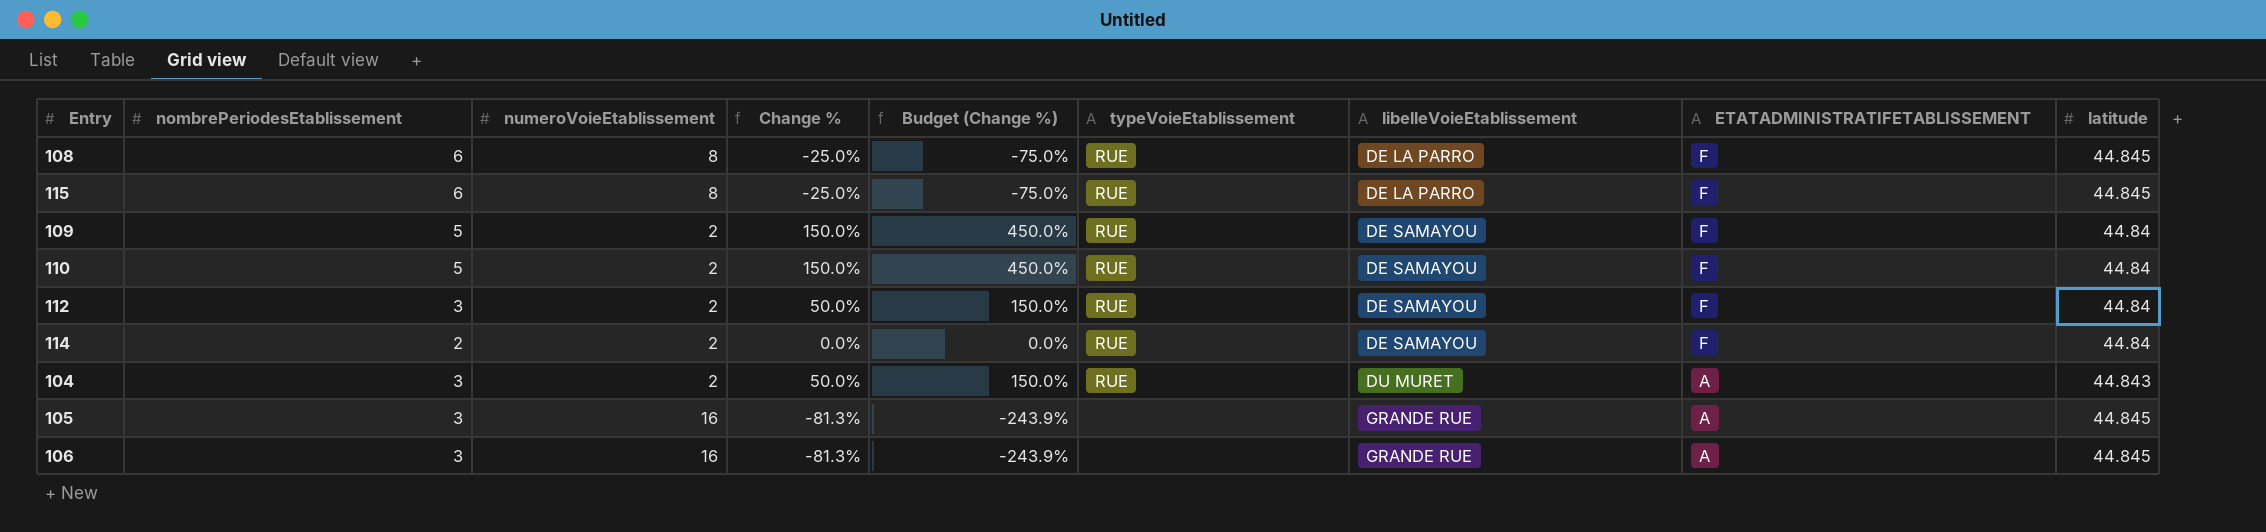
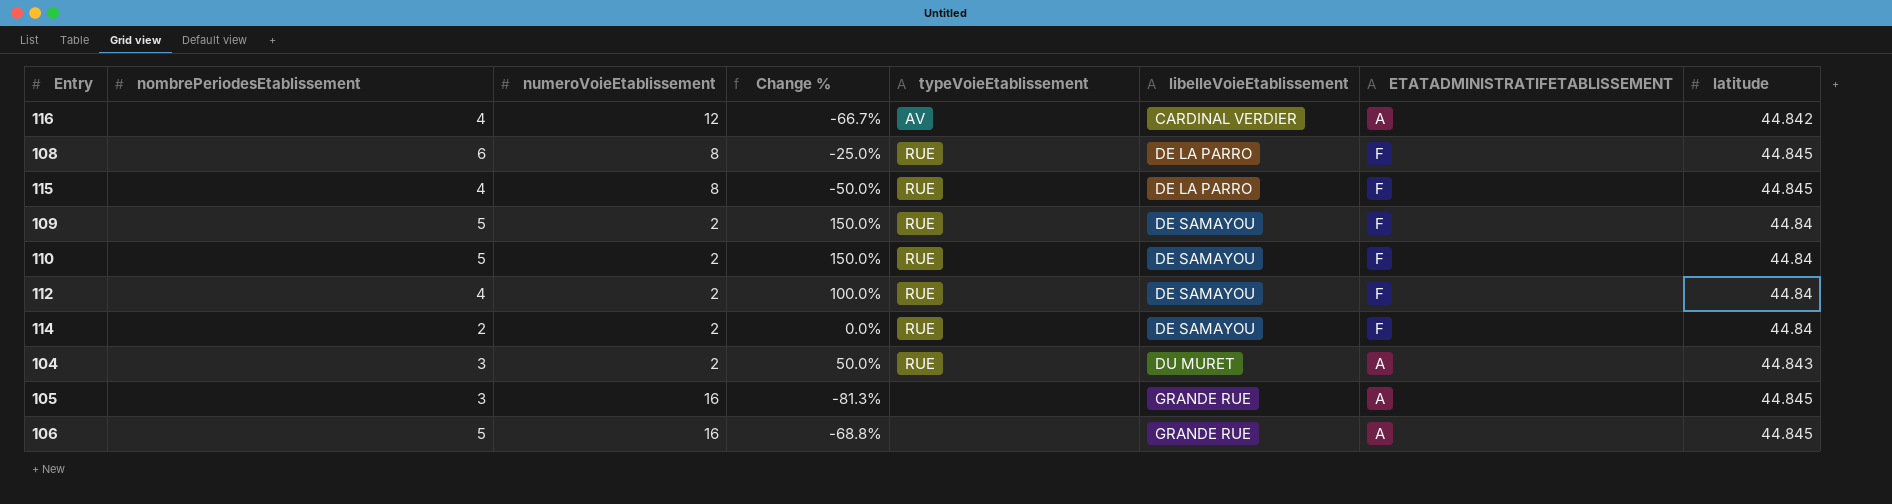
column Budget (Change %) | formula: [Change %] * 3 -> none
row 116: none -> 4 | 12 | -66.7% | AV | CARDINAL VERDIER | A | 44.842
115 | nombrePeriodesEtablissement: 6 -> 4
115 | Change %: -25.0% -> -50.0%
112 | nombrePeriodesEtablissement: 3 -> 4
112 | Change %: 50.0% -> 100.0%
106 | nombrePeriodesEtablissement: 3 -> 5
106 | Change %: -81.3% -> -68.8%

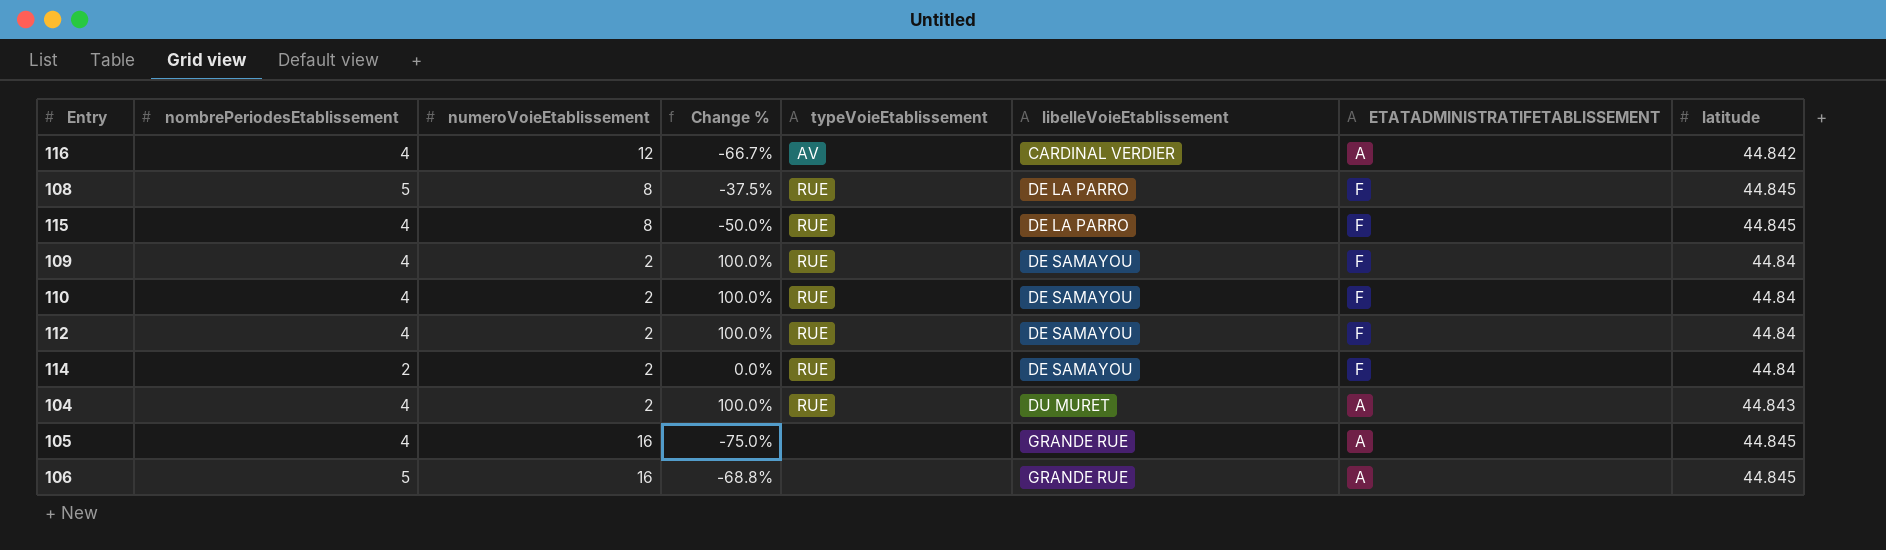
108 | nombrePeriodesEtablissement: 6 -> 5
108 | Change %: -25.0% -> -37.5%
109 | nombrePeriodesEtablissement: 5 -> 4
109 | Change %: 150.0% -> 100.0%
110 | nombrePeriodesEtablissement: 5 -> 4
110 | Change %: 150.0% -> 100.0%
104 | nombrePeriodesEtablissement: 3 -> 4
104 | Change %: 50.0% -> 100.0%
105 | nombrePeriodesEtablissement: 3 -> 4
105 | Change %: -81.3% -> -75.0%

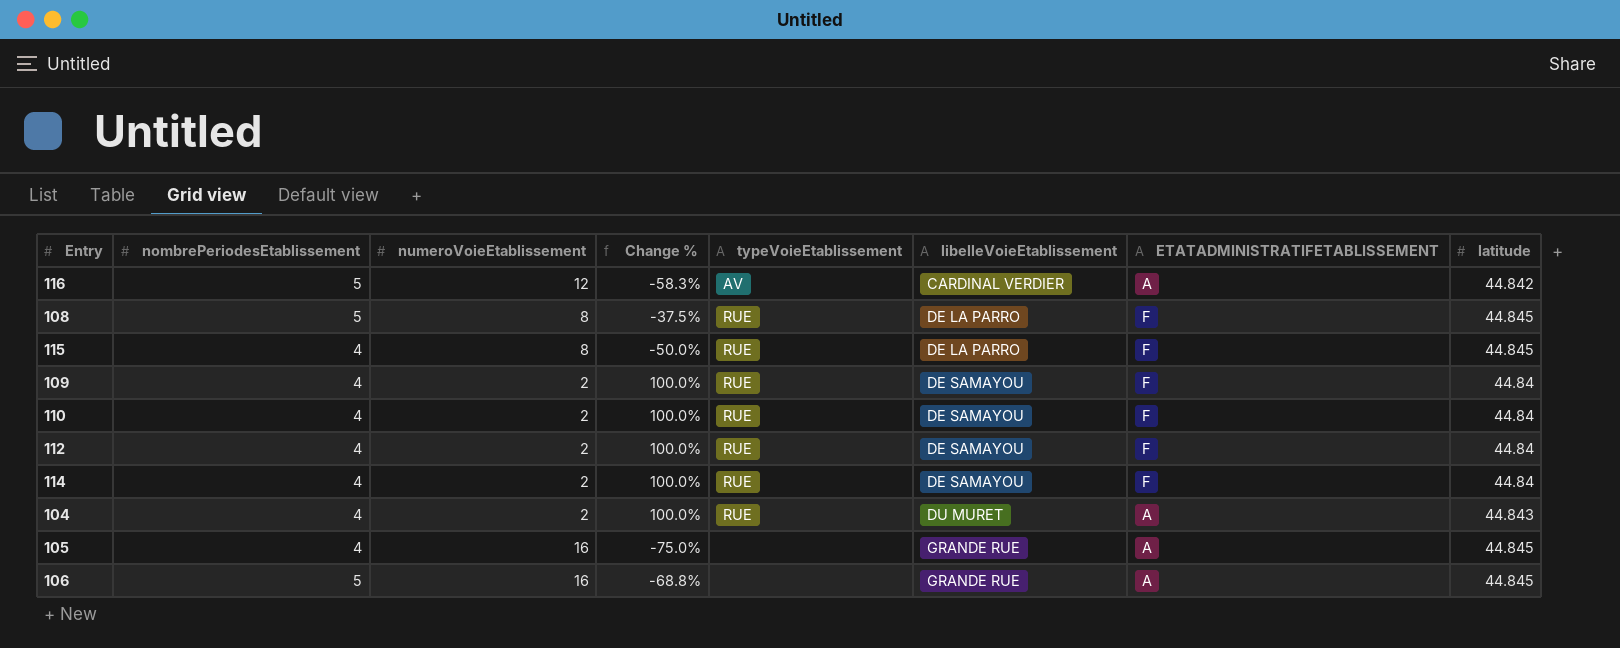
116 | nombrePeriodesEtablissement: 4 -> 5
116 | Change %: -66.7% -> -58.3%
114 | nombrePeriodesEtablissement: 2 -> 4
114 | Change %: 0.0% -> 100.0%

